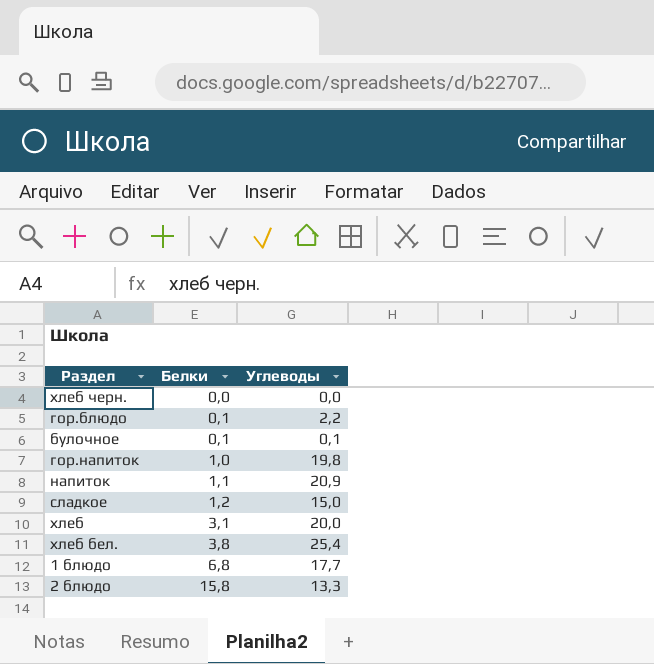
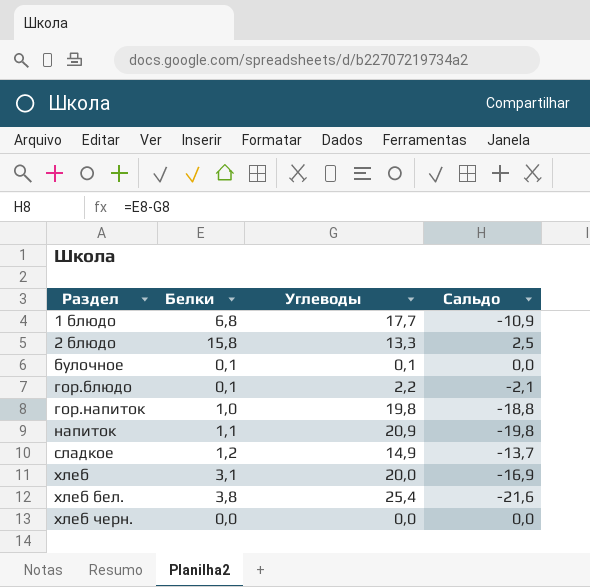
row order: Белки ascending -> Раздел ascending
column Сальдо | formula: none -> [Белки] - [Углеводы]
сладкое | Углеводы: 15,0 -> 14,9

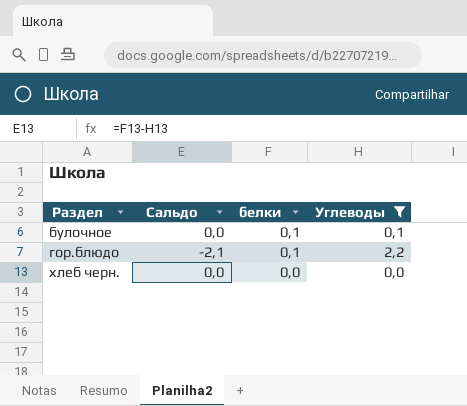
filter: none -> Углеводы <= 2,2
column Сальдо | position: 4 -> 2
column name: Белки -> белки

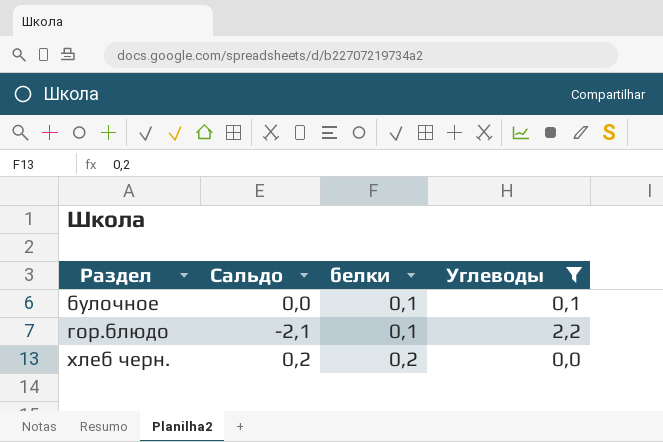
хлеб черн. | Сальдо: 0,0 -> 0,2
хлеб черн. | белки: 0,0 -> 0,2

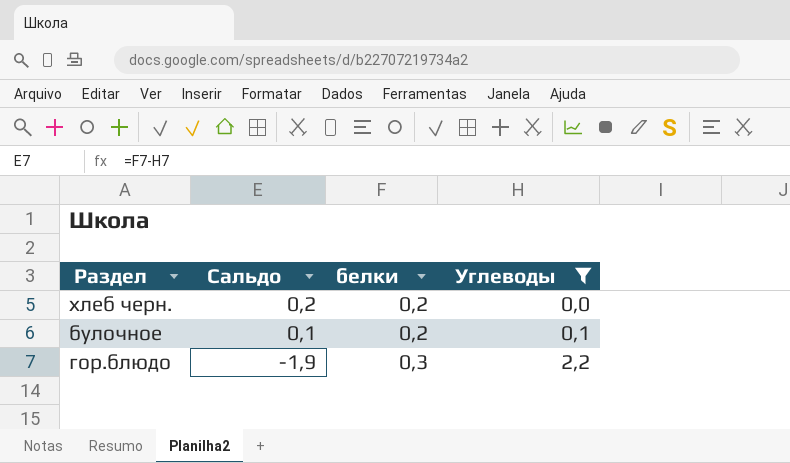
row order: Раздел ascending -> Сальдо descending
булочное | Сальдо: 0,0 -> 0,1
булочное | белки: 0,1 -> 0,2
гор.блюдо | Сальдо: -2,1 -> -1,9
гор.блюдо | белки: 0,1 -> 0,3

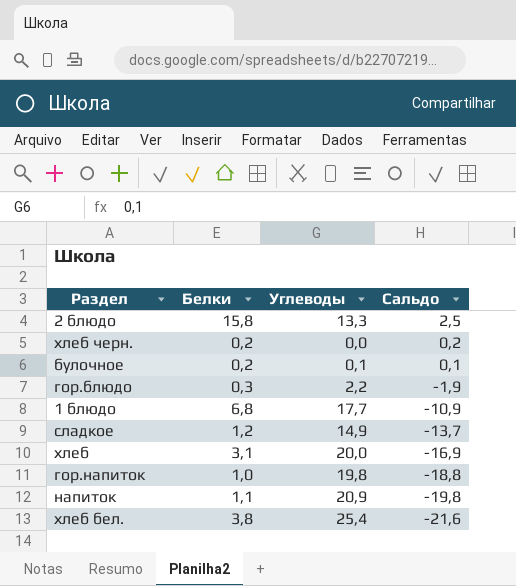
filter: Углеводы <= 2,2 -> none
column name: белки -> Белки
column Сальдо | position: 2 -> 4

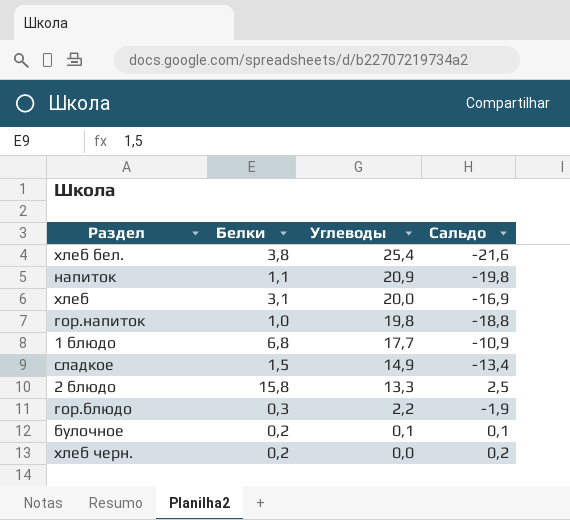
row order: Сальдо descending -> Углеводы descending
сладкое | Белки: 1,2 -> 1,5
сладкое | Сальдо: -13,7 -> -13,4

